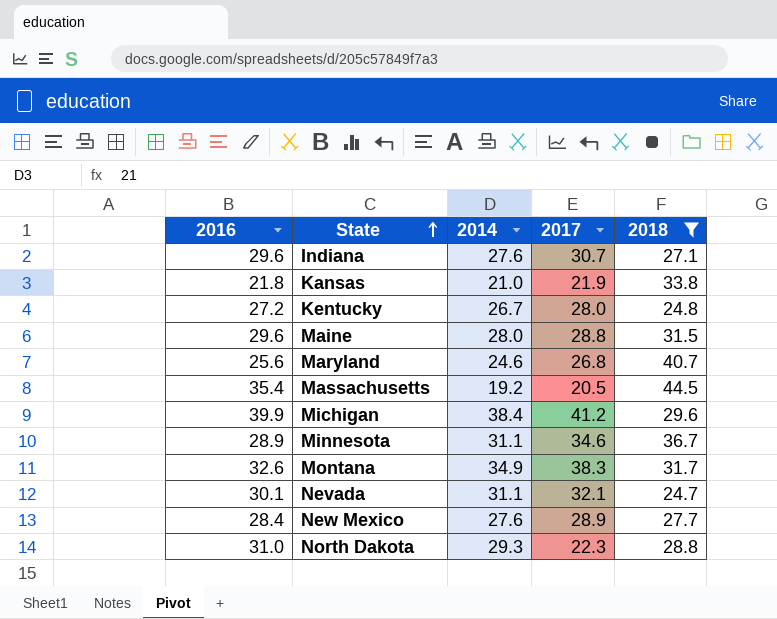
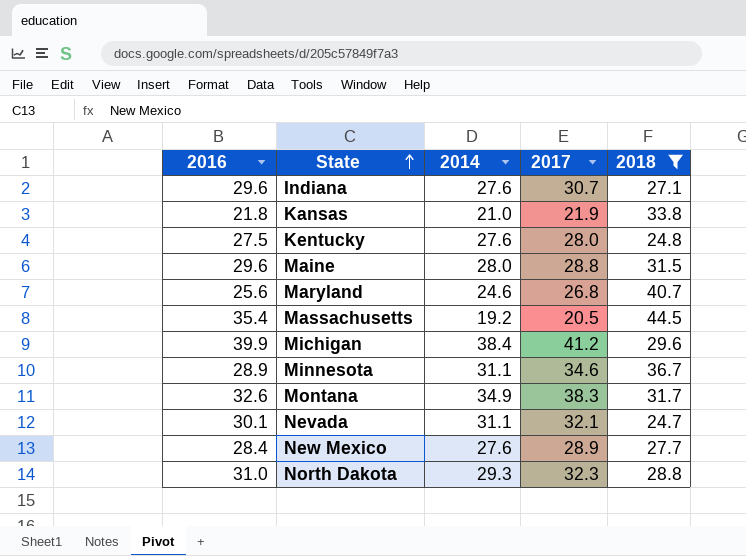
Kentucky | 2016: 27.2 -> 27.5
Kentucky | 2014: 26.7 -> 27.6
North Dakota | 2017: 22.3 -> 32.3

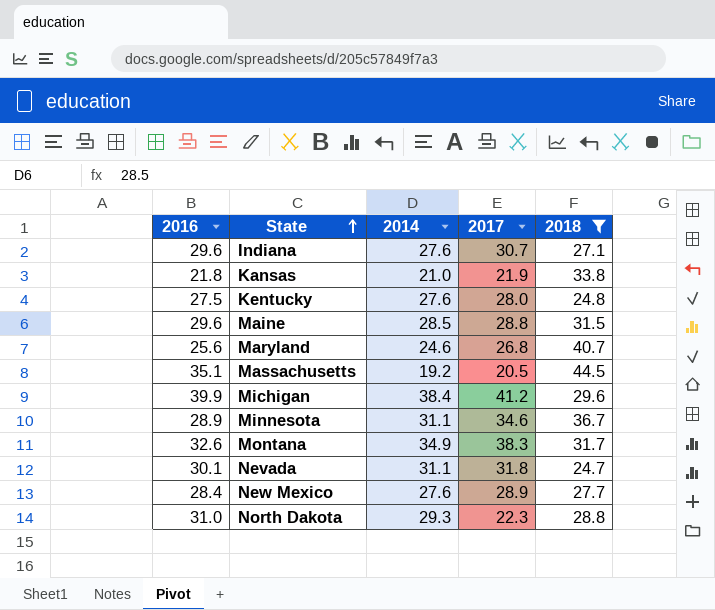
Maine | 2014: 28.0 -> 28.5
Massachusetts | 2016: 35.4 -> 35.1
Nevada | 2017: 32.1 -> 31.8
North Dakota | 2017: 32.3 -> 22.3

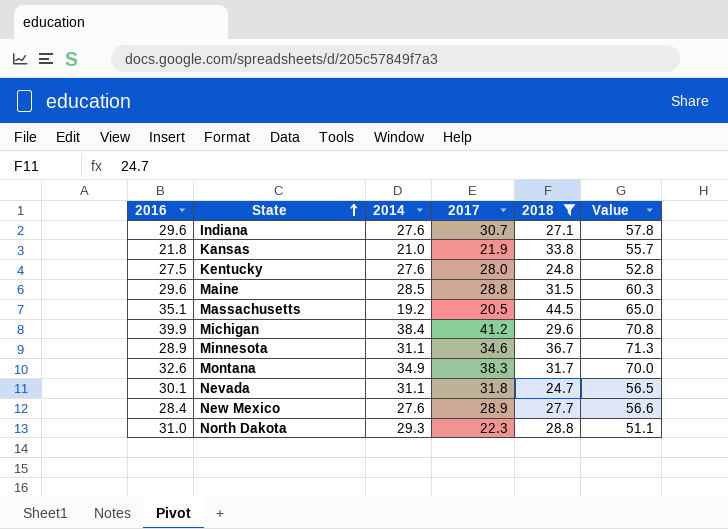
column Value | formula: none -> [2017] + [2018]
row Maryland: 25.6 | 24.6 | 26.8 | 40.7 -> none

